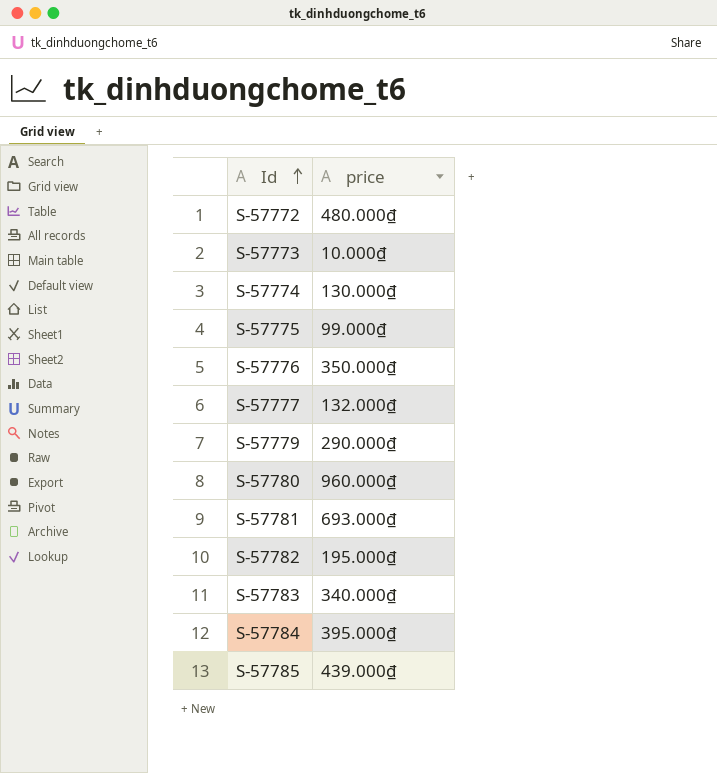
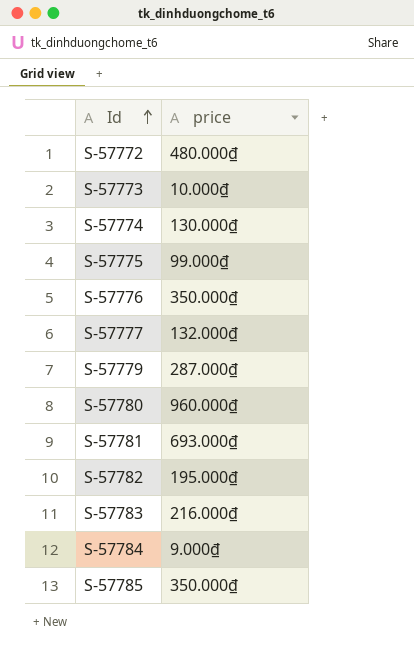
S-57779 | price: 290.000₫ -> 287.000₫
S-57783 | price: 340.000₫ -> 216.000₫
S-57784 | price: 395.000₫ -> 9.000₫
S-57785 | price: 439.000₫ -> 350.000₫

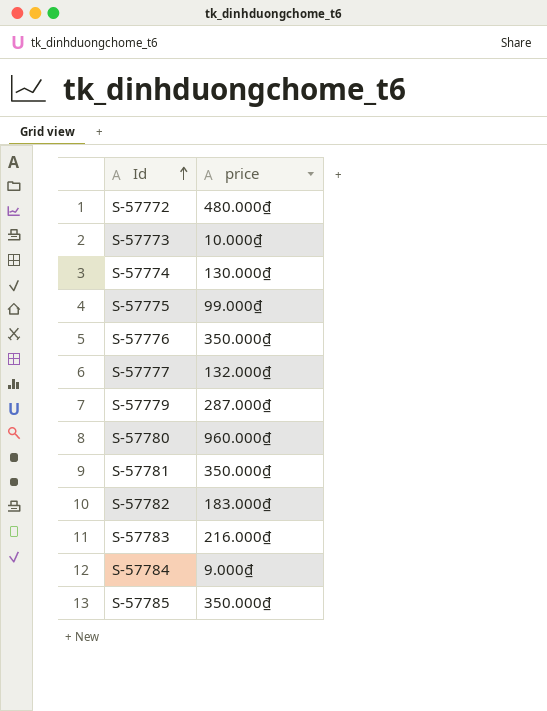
S-57781 | price: 693.000₫ -> 350.000₫
S-57782 | price: 195.000₫ -> 183.000₫

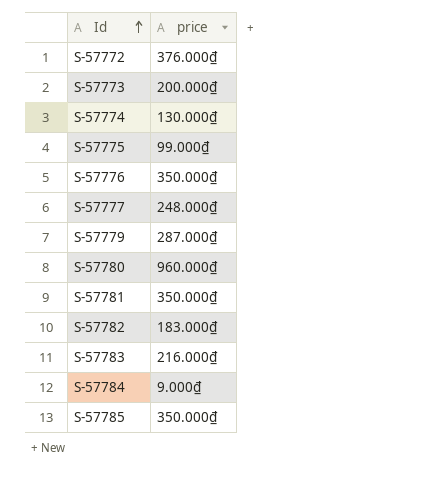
S-57772 | price: 480.000₫ -> 376.000₫
S-57773 | price: 10.000₫ -> 200.000₫
S-57777 | price: 132.000₫ -> 248.000₫

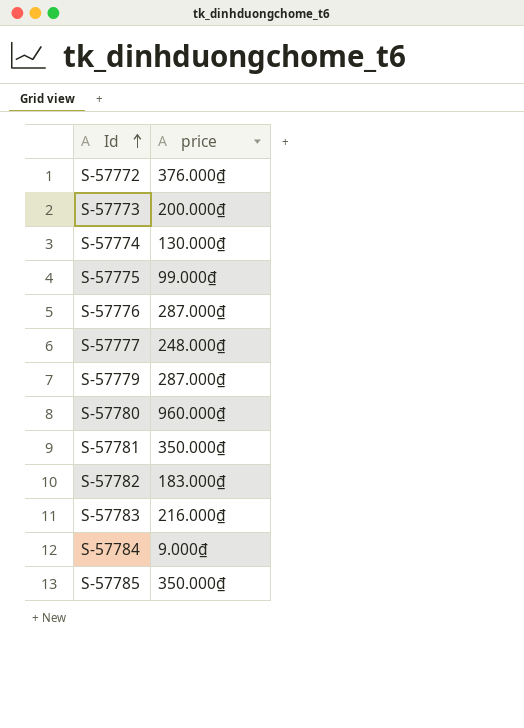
S-57776 | price: 350.000₫ -> 287.000₫

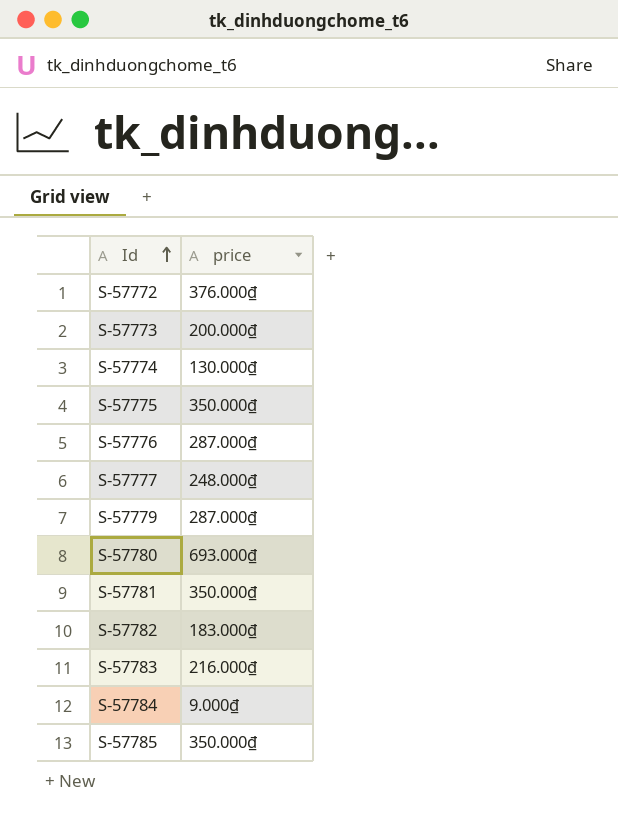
S-57775 | price: 99.000₫ -> 350.000₫
S-57780 | price: 960.000₫ -> 693.000₫

